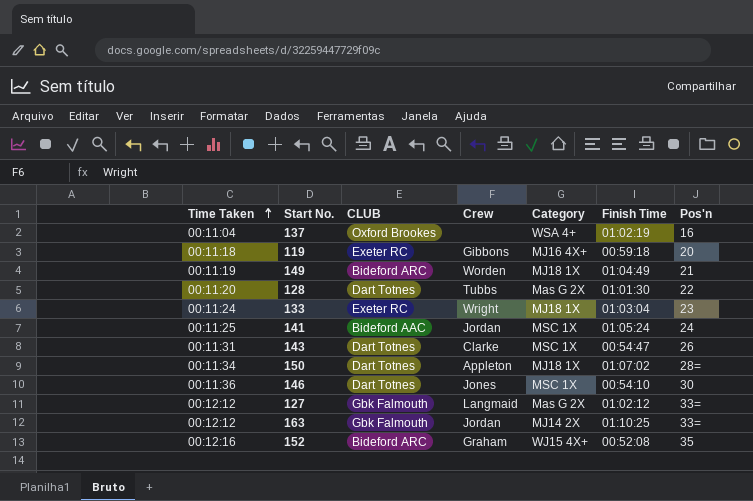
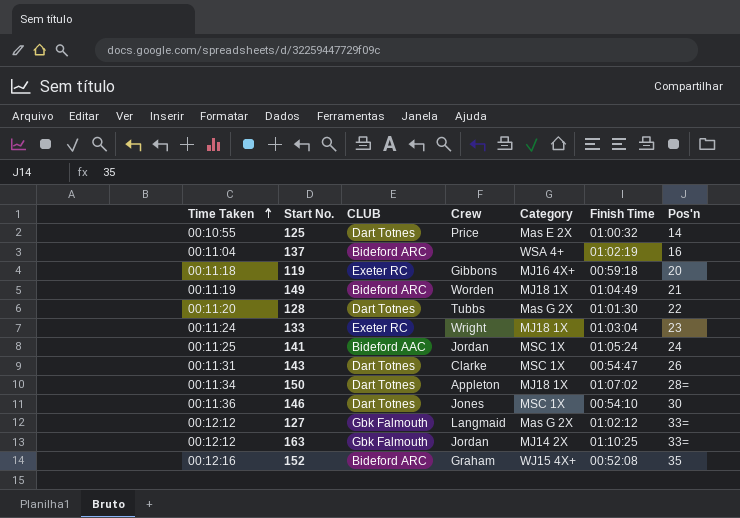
row 125: none -> 00:10:55 | Dart Totnes | Price | Mas E 2X | 01:00:32 | 14
137 | CLUB: Oxford Brookes -> Bideford ARC

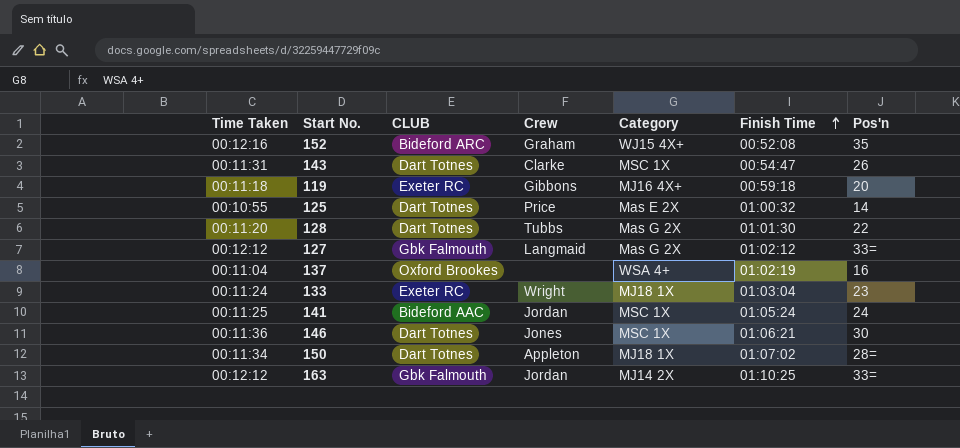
row order: Time Taken ascending -> Finish Time ascending
row 149: 00:11:19 | Bideford ARC | Worden | MJ18 1X | 01:04:49 | 21 -> none
137 | CLUB: Bideford ARC -> Oxford Brookes
146 | Finish Time: 00:54:10 -> 01:06:21

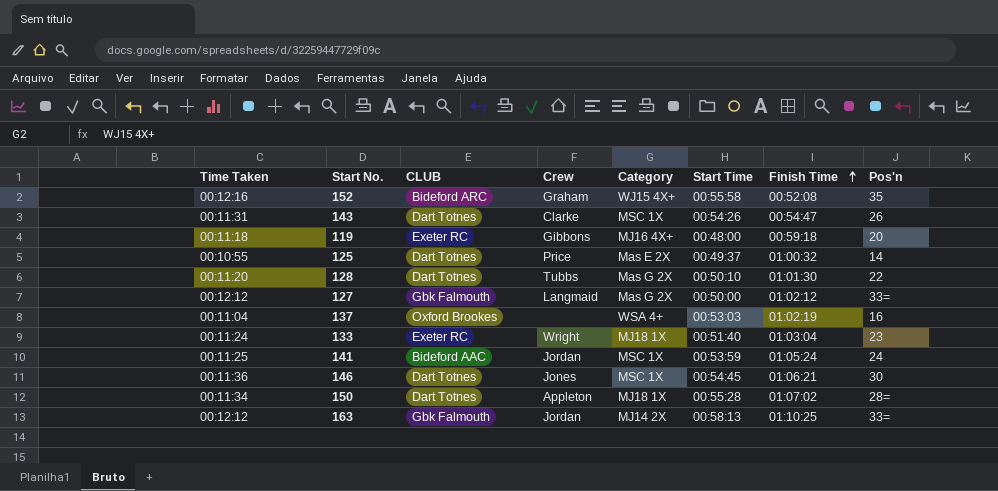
column Start Time | position: none -> 6

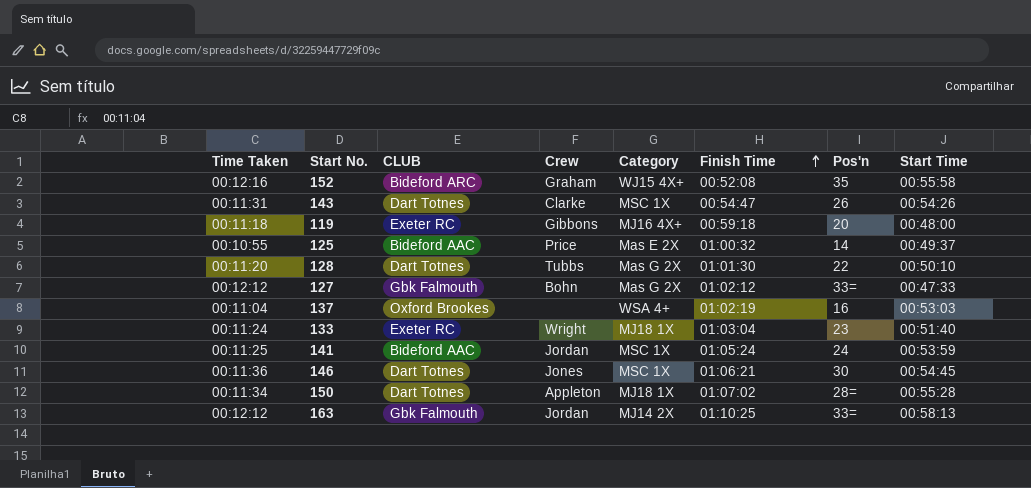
column Start Time | position: 6 -> 8
125 | CLUB: Dart Totnes -> Bideford AAC
127 | Crew: Langmaid -> Bohn
127 | Start Time: 00:50:00 -> 00:47:33

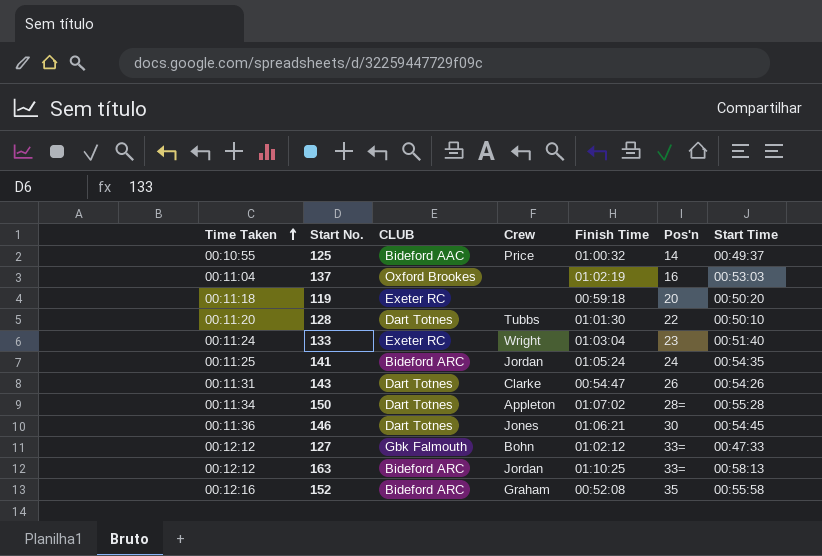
row order: Finish Time ascending -> Time Taken ascending
column Category | position: 5 -> none
119 | Crew: Gibbons -> none
119 | Start Time: 00:48:00 -> 00:50:20
141 | CLUB: Bideford AAC -> Bideford ARC
141 | Start Time: 00:53:59 -> 00:54:35
163 | CLUB: Gbk Falmouth -> Bideford ARC

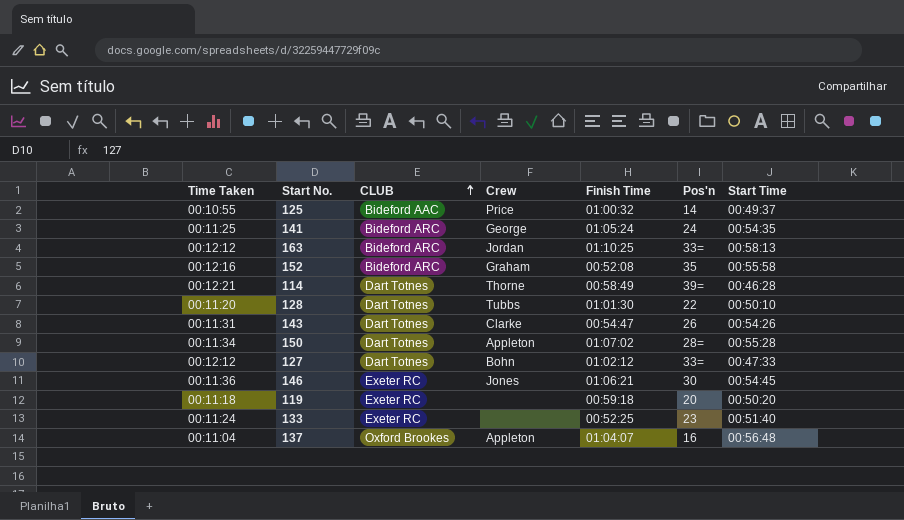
row order: Time Taken ascending -> CLUB ascending
141 | Crew: Jordan -> George
row 114: none -> 00:12:21 | Dart Totnes | Thorne | 00:58:49 | 39= | 00:46:28
127 | CLUB: Gbk Falmouth -> Dart Totnes
146 | CLUB: Dart Totnes -> Exeter RC
133 | Crew: Wright -> none
133 | Finish Time: 01:03:04 -> 00:52:25
137 | Crew: none -> Appleton
137 | Finish Time: 01:02:19 -> 01:04:07
137 | Start Time: 00:53:03 -> 00:56:48

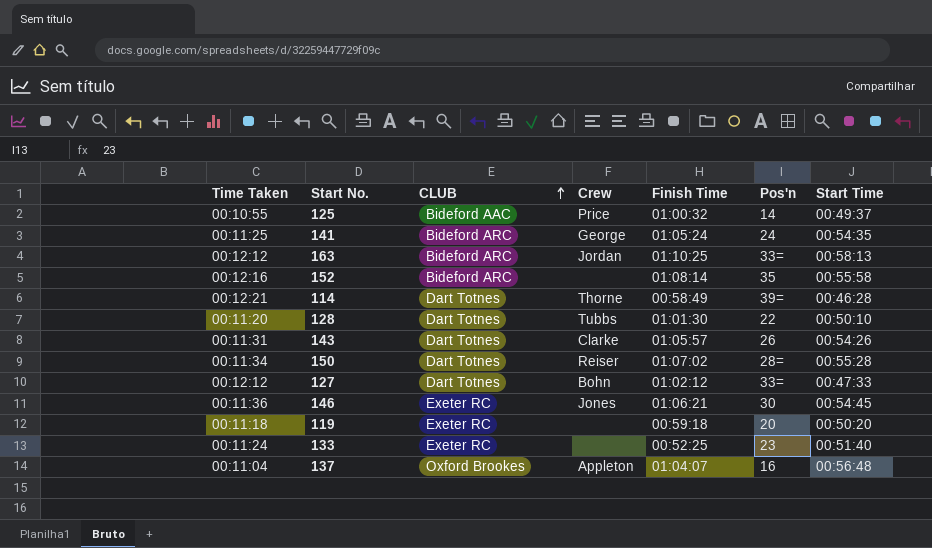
152 | Crew: Graham -> none
152 | Finish Time: 00:52:08 -> 01:08:14
143 | Finish Time: 00:54:47 -> 01:05:57
150 | Crew: Appleton -> Reiser

